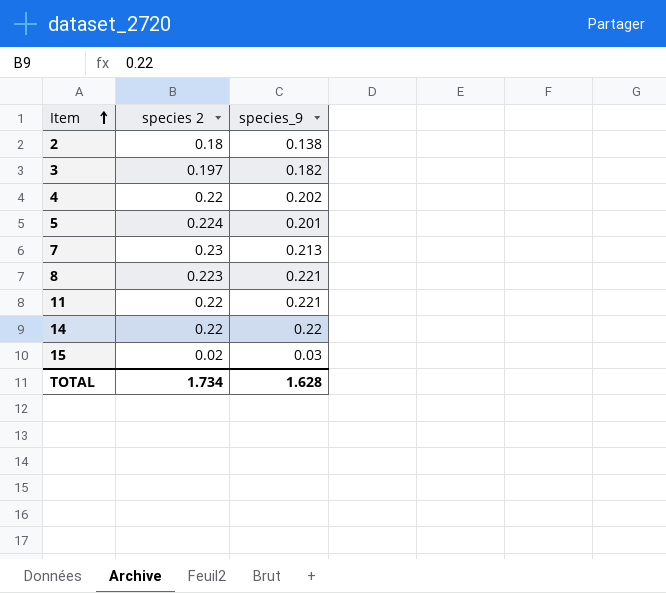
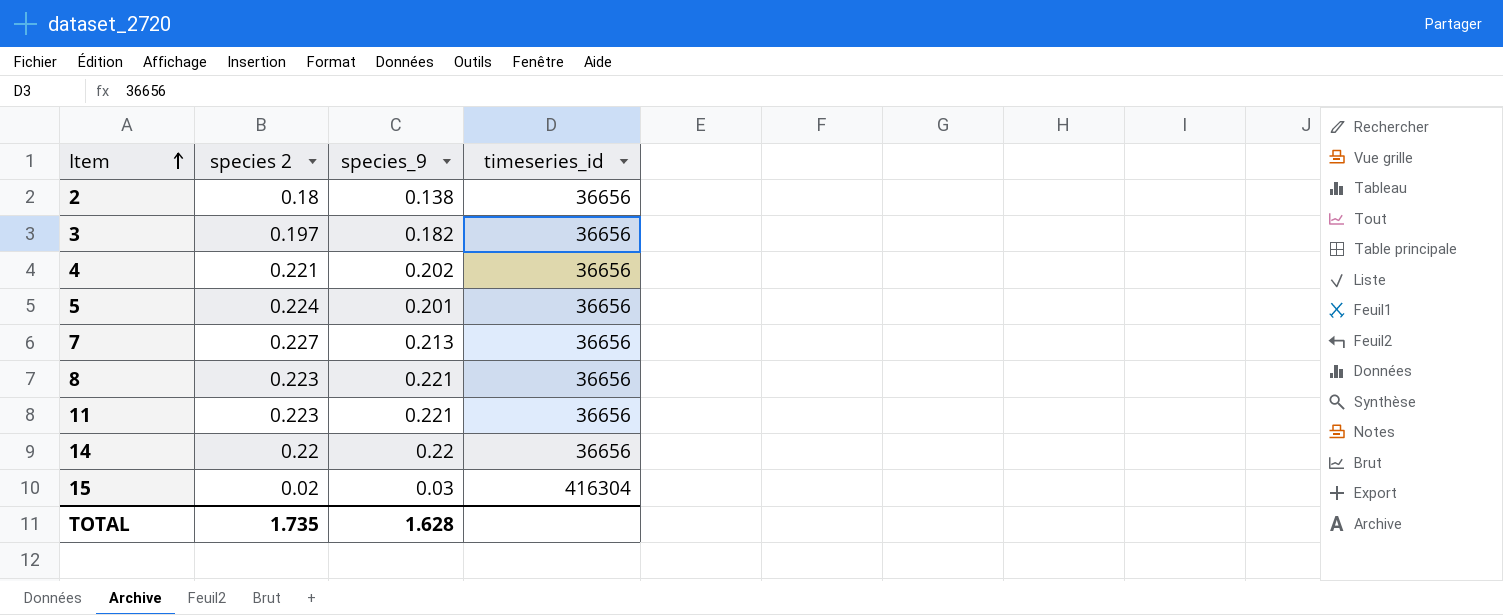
column timeseries_id | position: none -> 4
4 | species 2: 0.22 -> 0.221
7 | species 2: 0.23 -> 0.227
11 | species 2: 0.22 -> 0.223
TOTAL | species 2: 1.734 -> 1.735

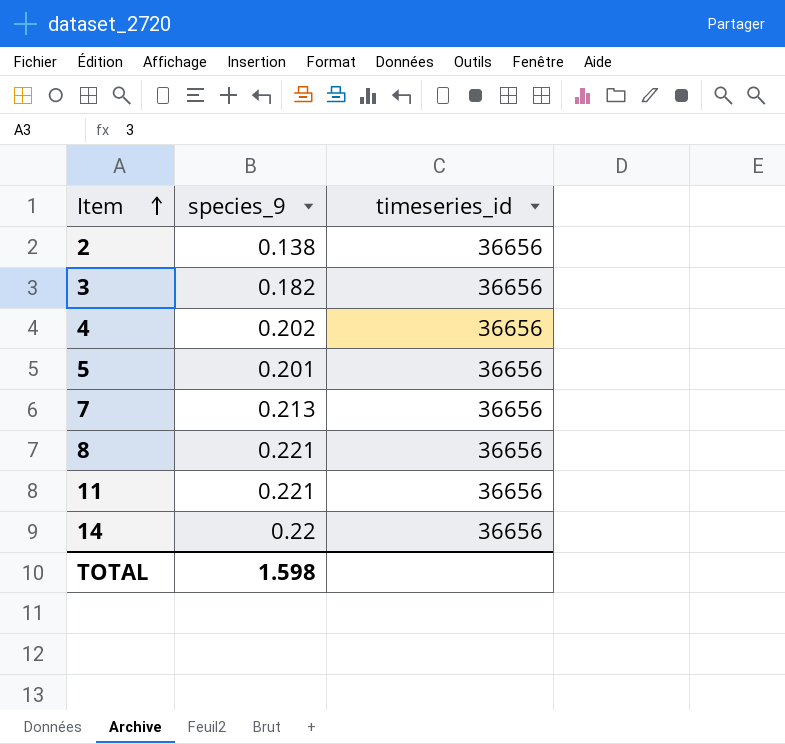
column species 2 | position: 2 -> none
row 15: 0.02 | 0.03 | 416304 -> none
TOTAL | species_9: 1.628 -> 1.598

